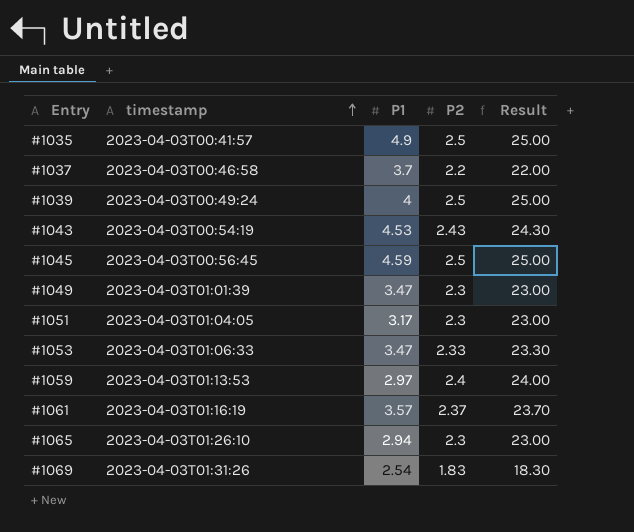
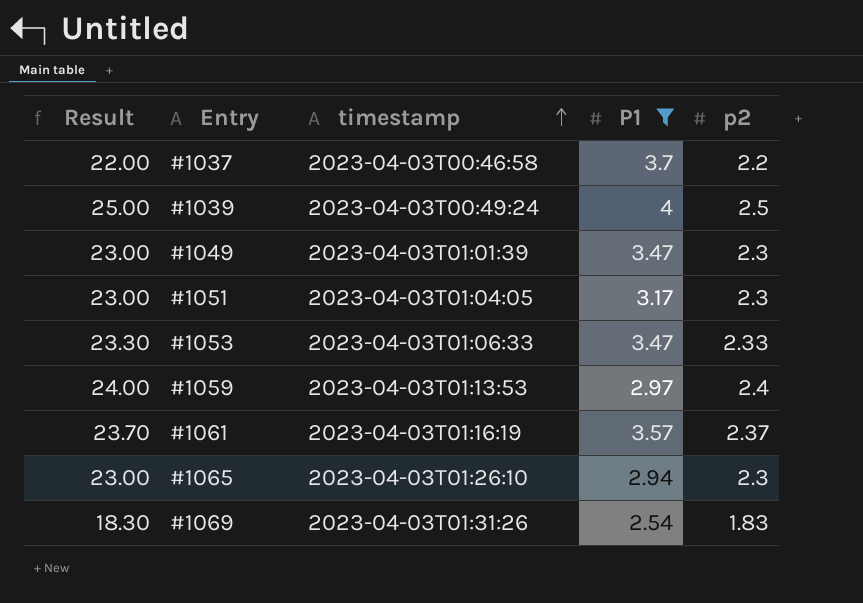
filter: none -> P1 <= 4
column Result | position: 5 -> 1
column name: P2 -> p2

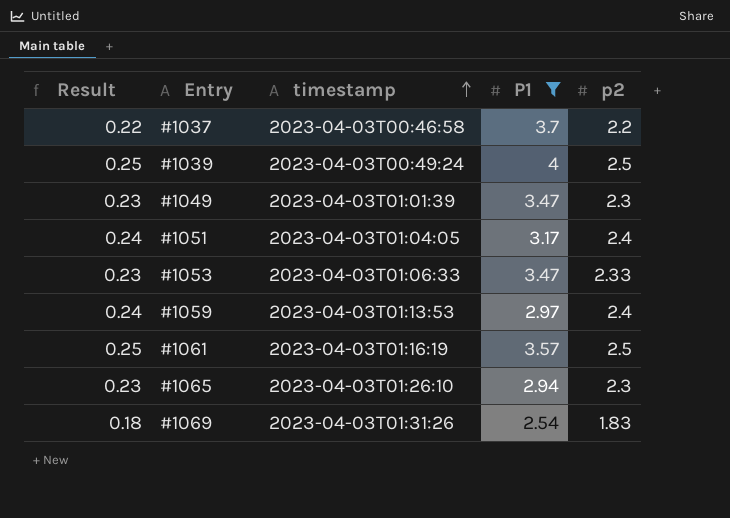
column Result | formula: [p2] * 10 -> [p2] * 0.1
#1051 | p2: 2.3 -> 2.4
#1061 | p2: 2.37 -> 2.5

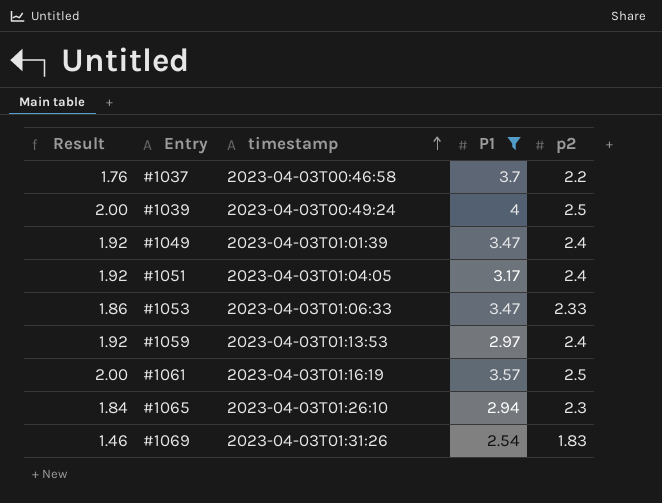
column Result | formula: [p2] * 0.1 -> [p2] * 0.8
#1049 | p2: 2.3 -> 2.4

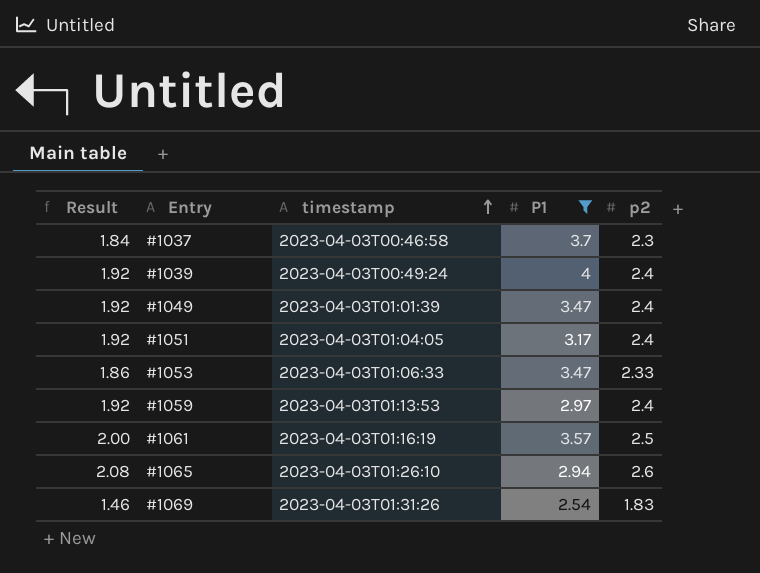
#1037 | Result: 1.76 -> 1.84
#1037 | p2: 2.2 -> 2.3
#1039 | Result: 2.00 -> 1.92
#1039 | p2: 2.5 -> 2.4
#1065 | Result: 1.84 -> 2.08
#1065 | p2: 2.3 -> 2.6

